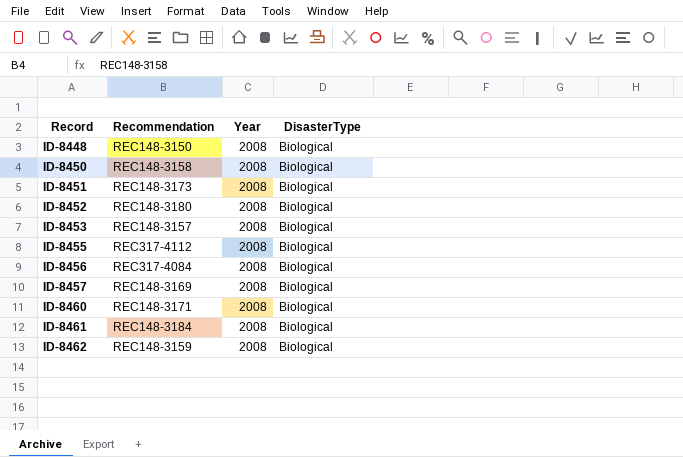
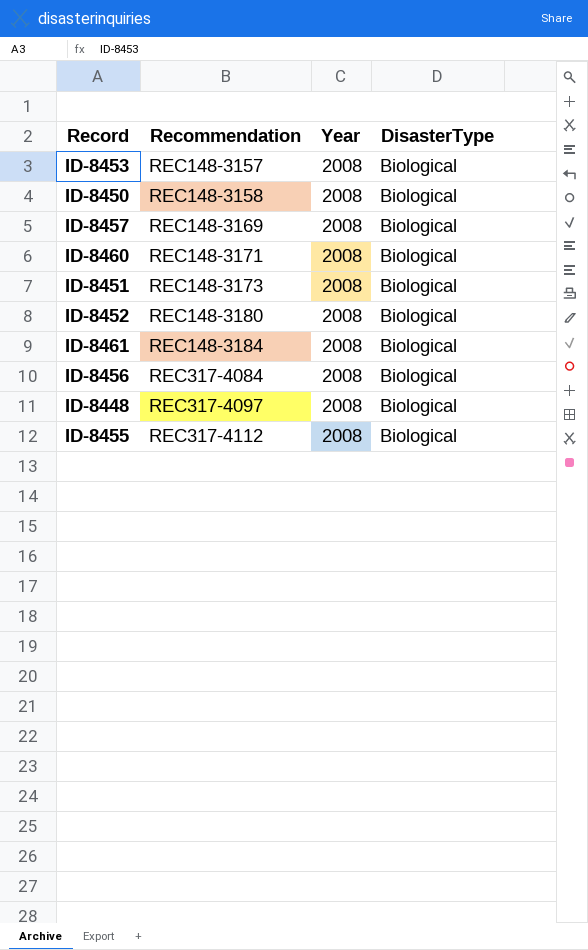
row order: Record ascending -> Recommendation ascending
row ID-8462: REC148-3159 | 2008 | Biological -> none
ID-8448 | Recommendation: REC148-3150 -> REC317-4097

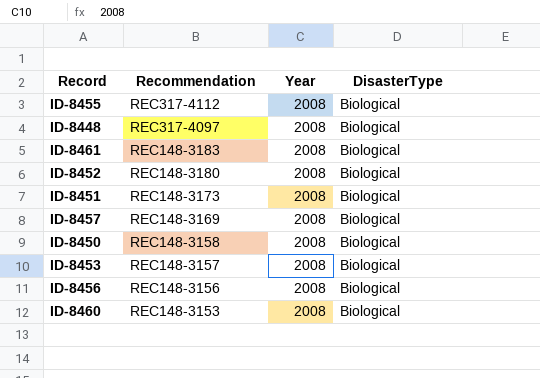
row order: Recommendation ascending -> Recommendation descending
ID-8461 | Recommendation: REC148-3184 -> REC148-3183
ID-8456 | Recommendation: REC317-4084 -> REC148-3156
ID-8460 | Recommendation: REC148-3171 -> REC148-3153

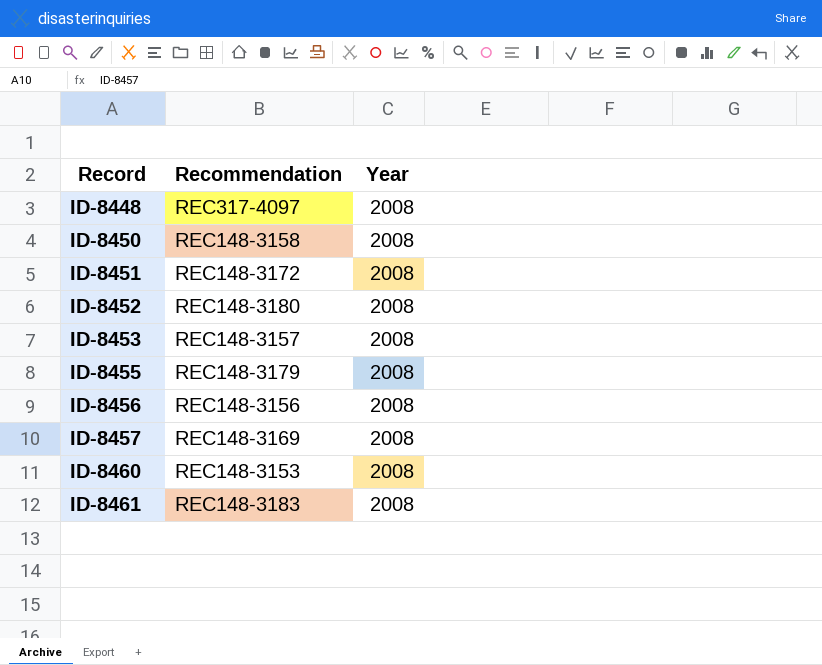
row order: Recommendation descending -> Record ascending
column DisasterType | position: 4 -> none
ID-8451 | Recommendation: REC148-3173 -> REC148-3172
ID-8455 | Recommendation: REC317-4112 -> REC148-3179

